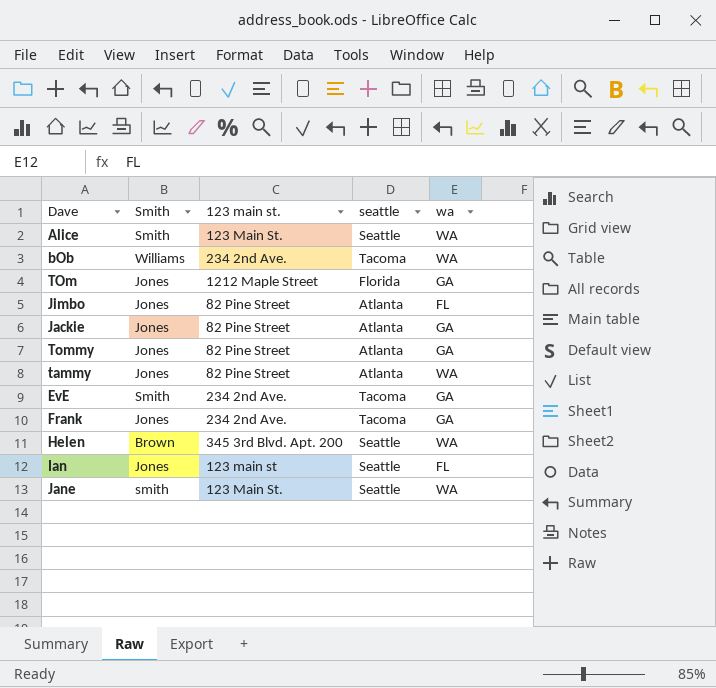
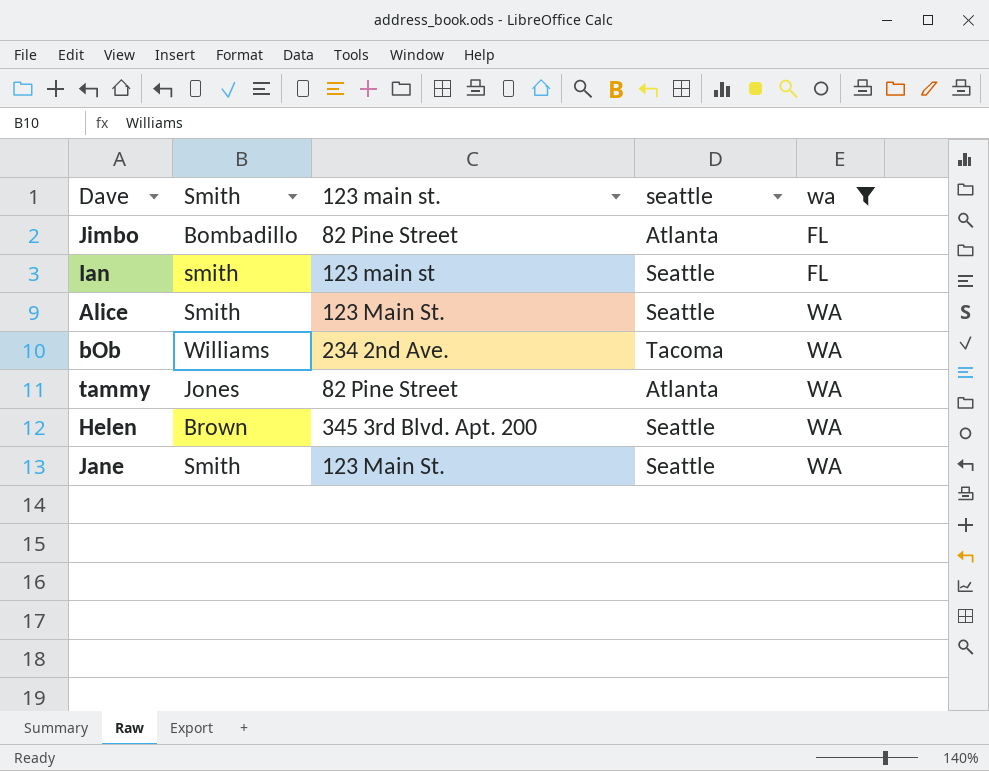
filter: none -> wa != GA
row order: none -> wa ascending
Jimbo | Smith: Jones -> Bombadillo
Ian | Smith: Jones -> smith
Jane | Smith: smith -> Smith

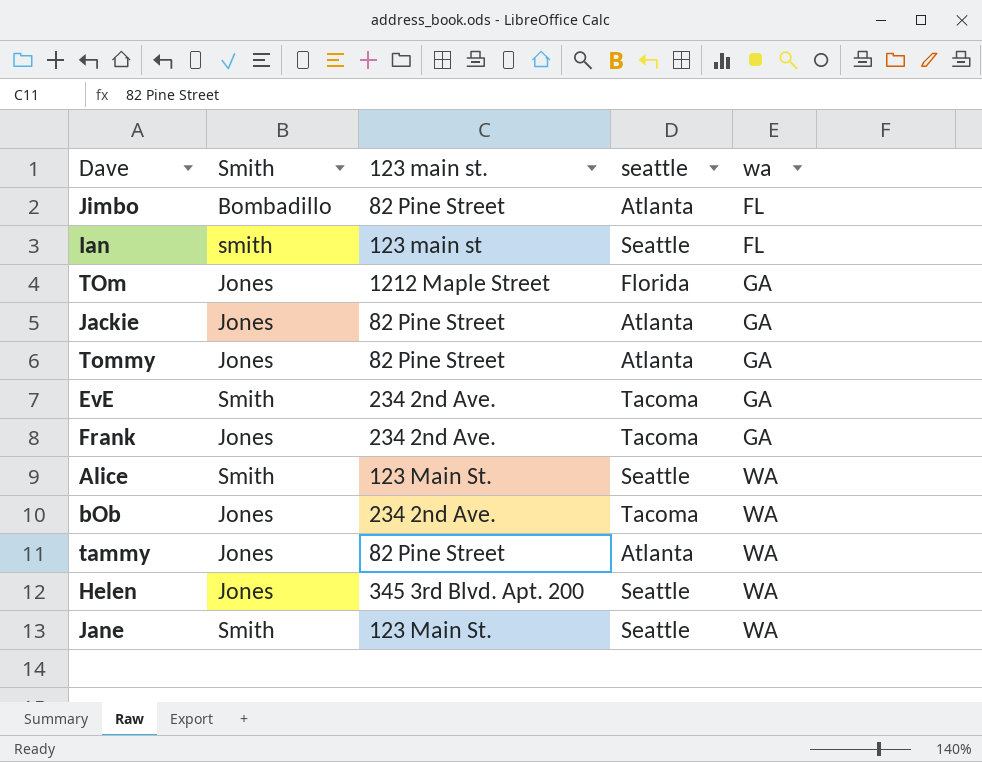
filter: wa != GA -> none
bOb | Smith: Williams -> Jones
Helen | Smith: Brown -> Jones

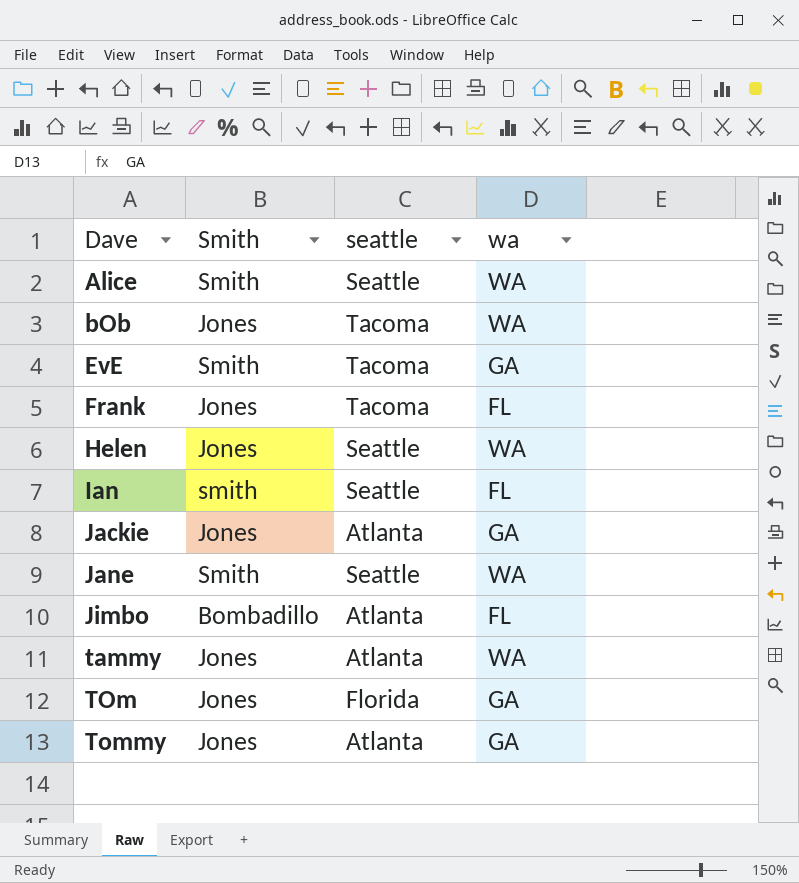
row order: wa ascending -> Dave ascending
column 123 main st. | position: 3 -> none
Frank | wa: GA -> FL

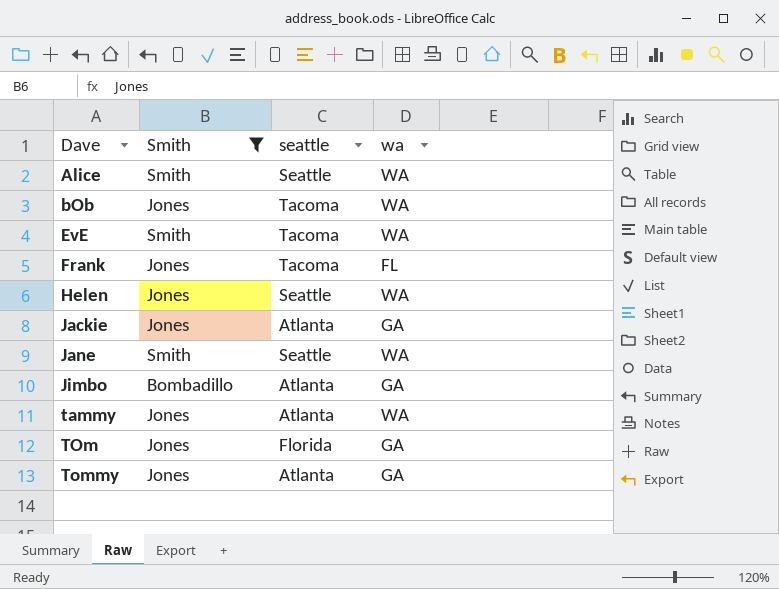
filter: none -> Smith != smith
EvE | wa: GA -> WA
Jimbo | wa: FL -> GA

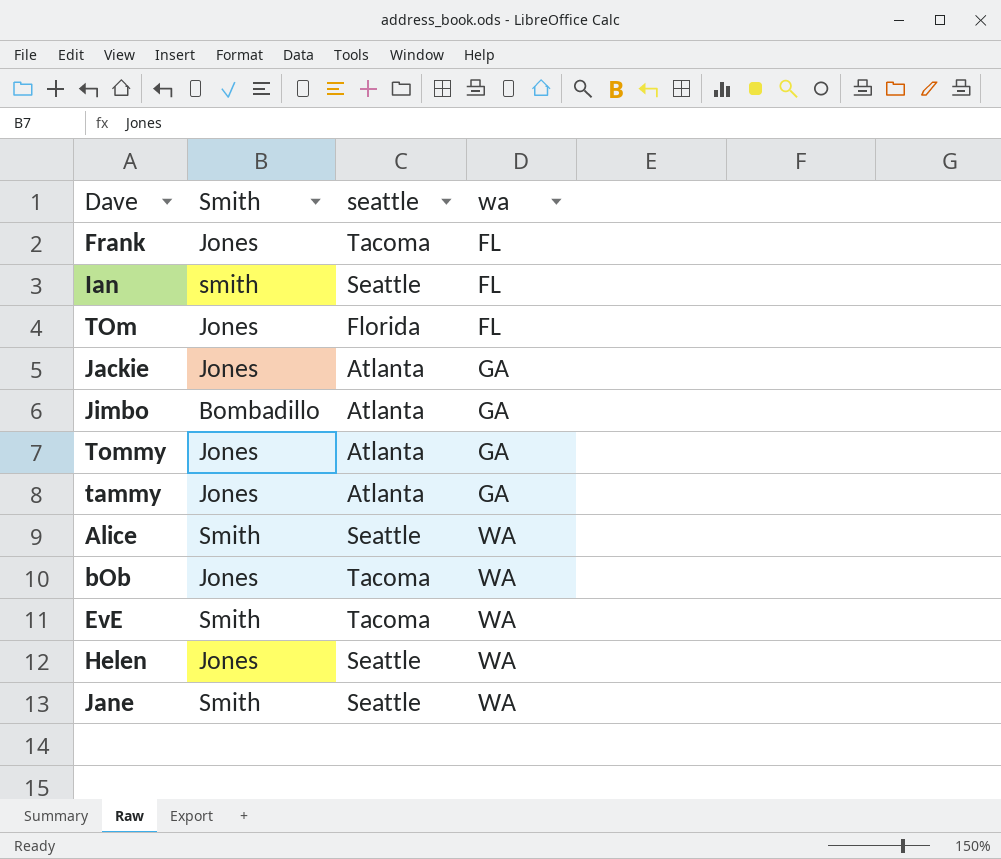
filter: Smith != smith -> none
row order: Dave ascending -> wa ascending
TOm | wa: GA -> FL
tammy | wa: WA -> GA

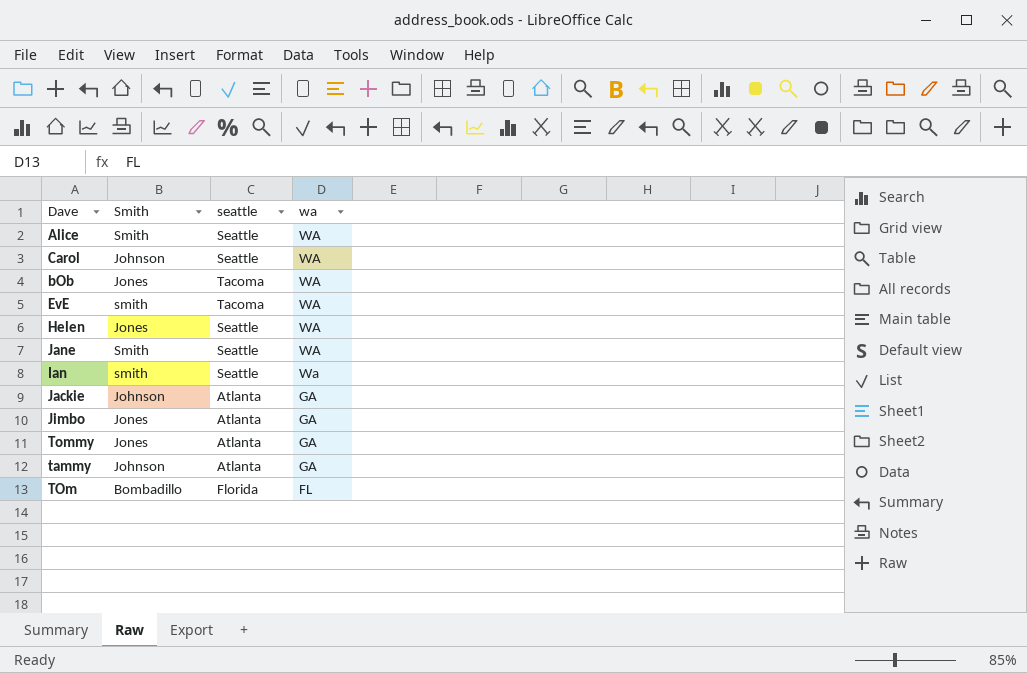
row order: wa ascending -> wa descending
row Frank: Jones | Tacoma | FL -> none
row Carol: none -> Johnson | Seattle | WA
EvE | Smith: Smith -> smith
Ian | wa: FL -> Wa
Jackie | Smith: Jones -> Johnson
Jimbo | Smith: Bombadillo -> Jones
tammy | Smith: Jones -> Johnson
TOm | Smith: Jones -> Bombadillo

